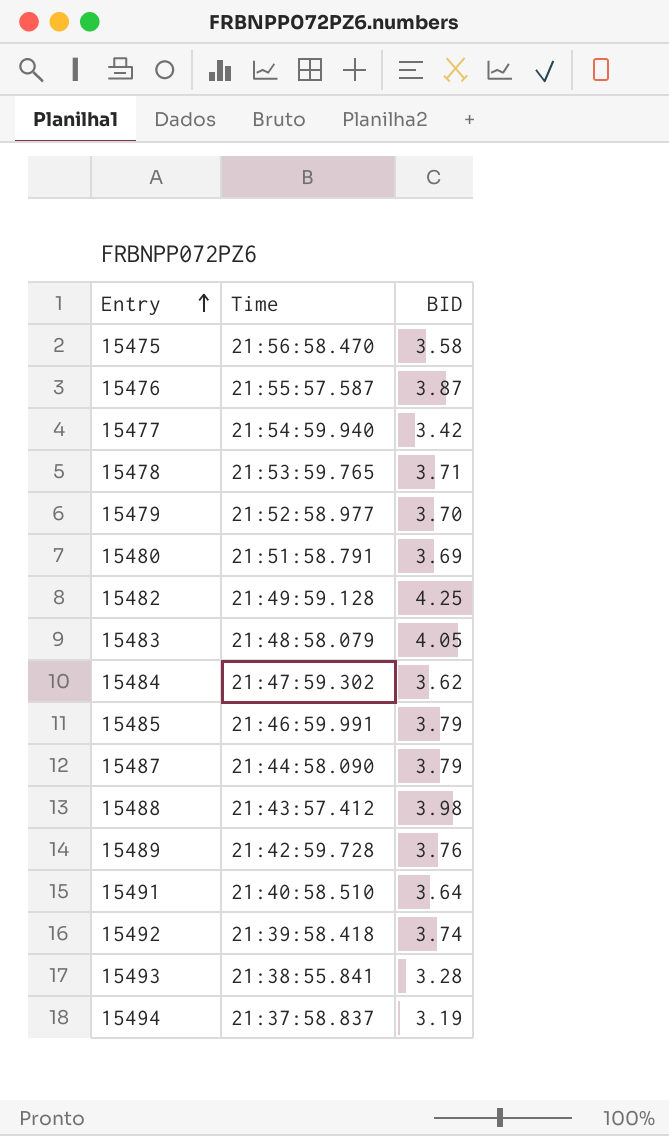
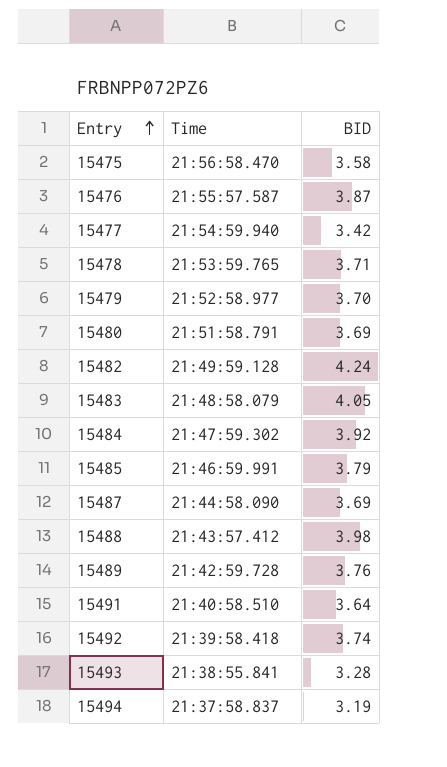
15482 | BID: 4.25 -> 4.24
15484 | BID: 3.62 -> 3.92
15487 | BID: 3.79 -> 3.69

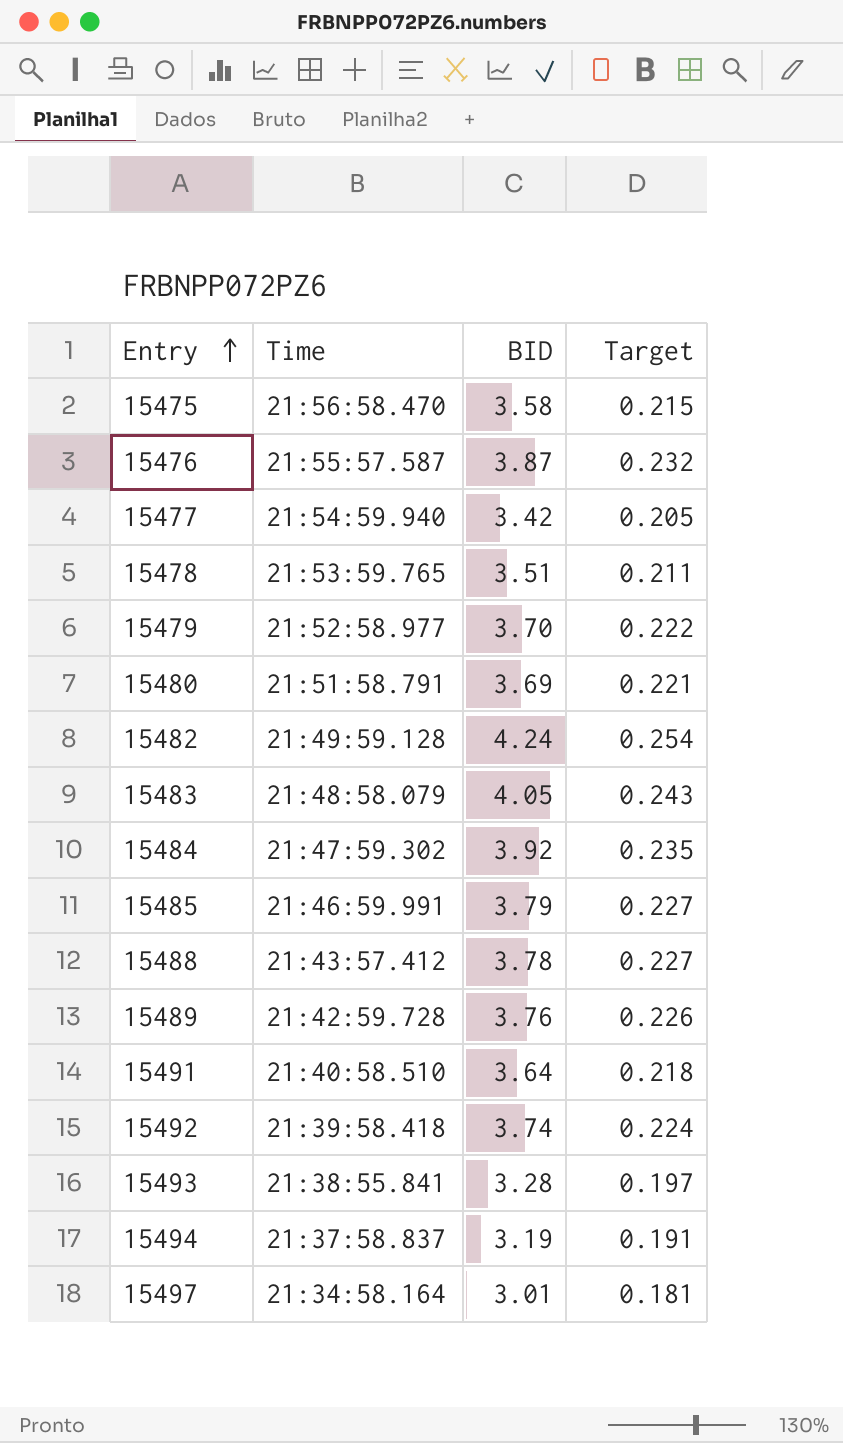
column Target | formula: none -> [BID] * 0.06
row 15487: 21:44:58.090 | 3.69 -> none
15478 | BID: 3.71 -> 3.51
15488 | BID: 3.98 -> 3.78
row 15497: none -> 21:34:58.164 | 3.01 | 0.181

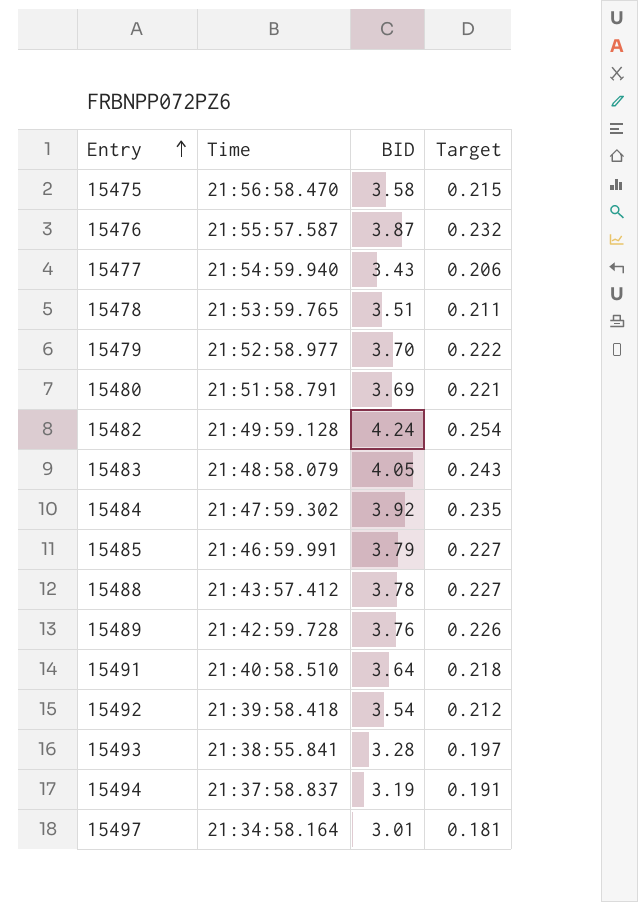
15477 | BID: 3.42 -> 3.43
15477 | Target: 0.205 -> 0.206
15492 | BID: 3.74 -> 3.54
15492 | Target: 0.224 -> 0.212

